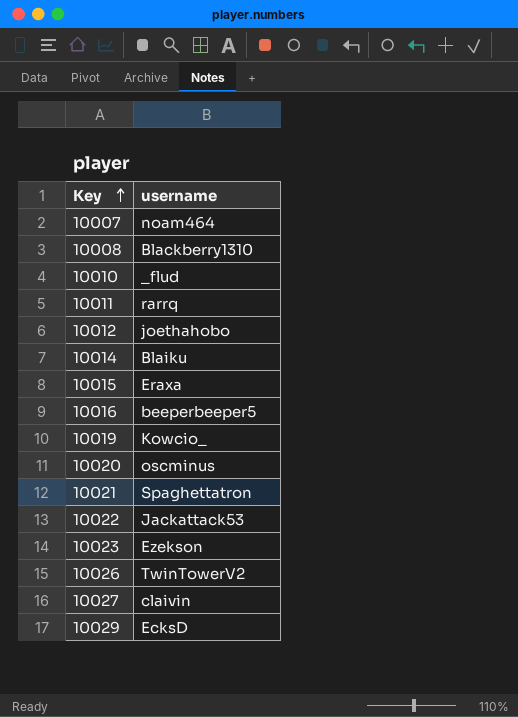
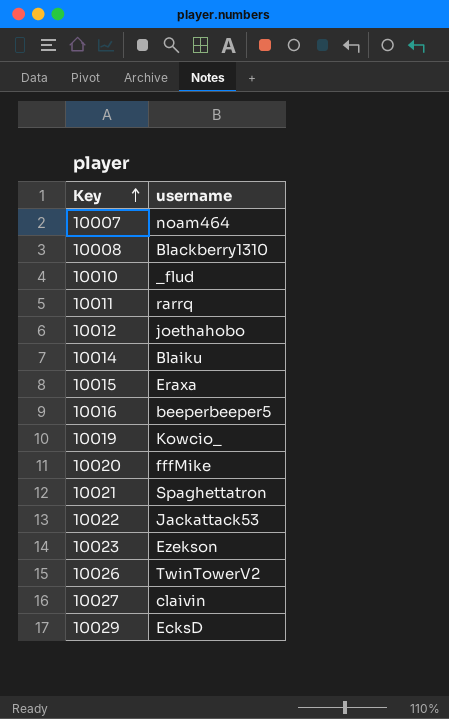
10020 | username: oscminus -> fffMike

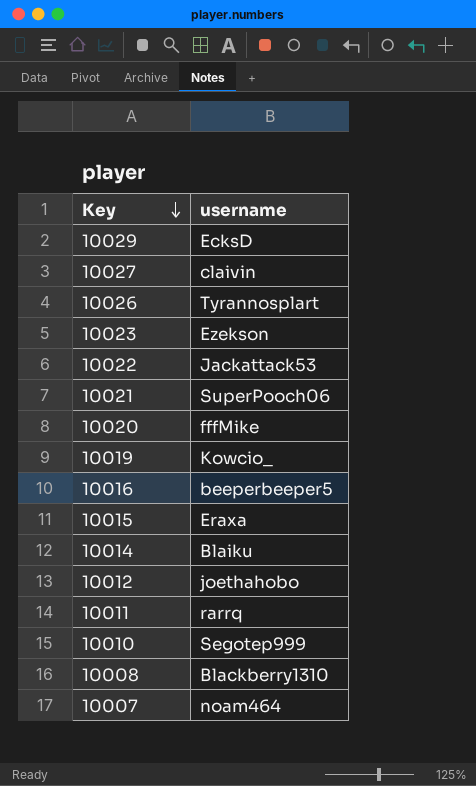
row order: Key ascending -> Key descending
10026 | username: TwinTowerV2 -> Tyrannosplart
10021 | username: Spaghettatron -> SuperPooch06
10010 | username: _flud -> Segotep999

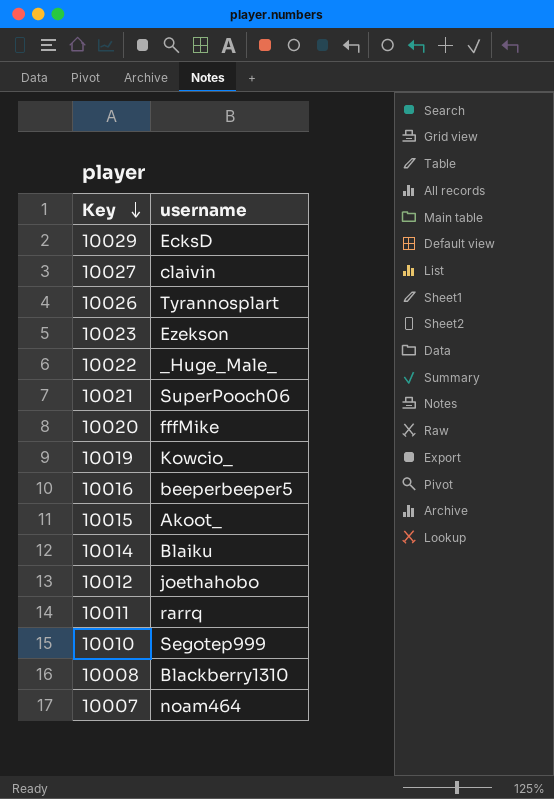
10022 | username: Jackattack53 -> _Huge_Male_
10015 | username: Eraxa -> Akoot_

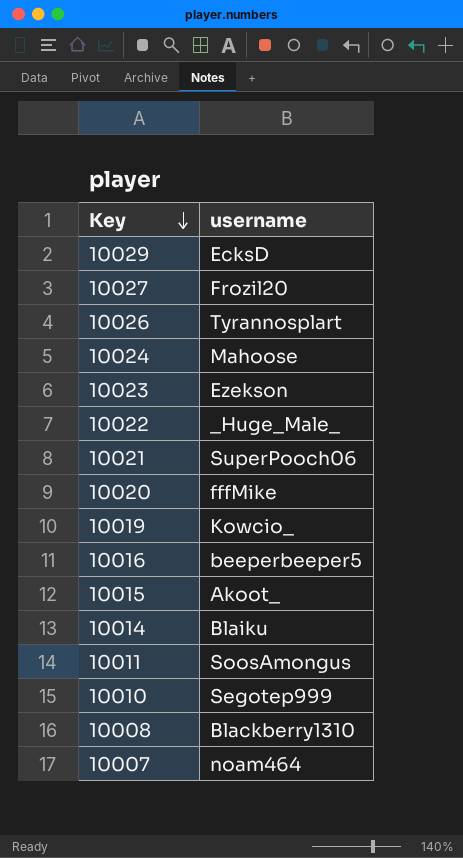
row 10012: joethahobo -> none
10027 | username: claivin -> Frozil20
row 10024: none -> Mahoose
10011 | username: rarrq -> SoosAmongus

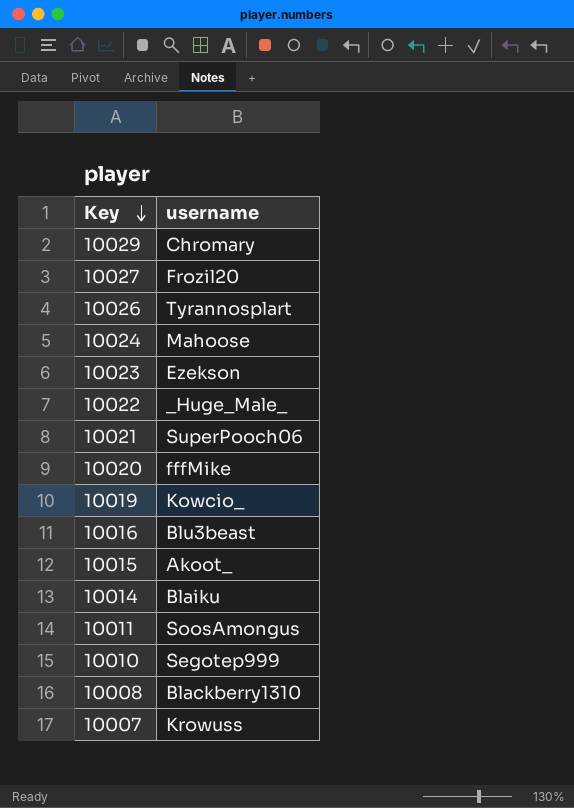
10029 | username: EcksD -> Chromary
10016 | username: beeperbeeper5 -> Blu3beast
10007 | username: noam464 -> Krowuss

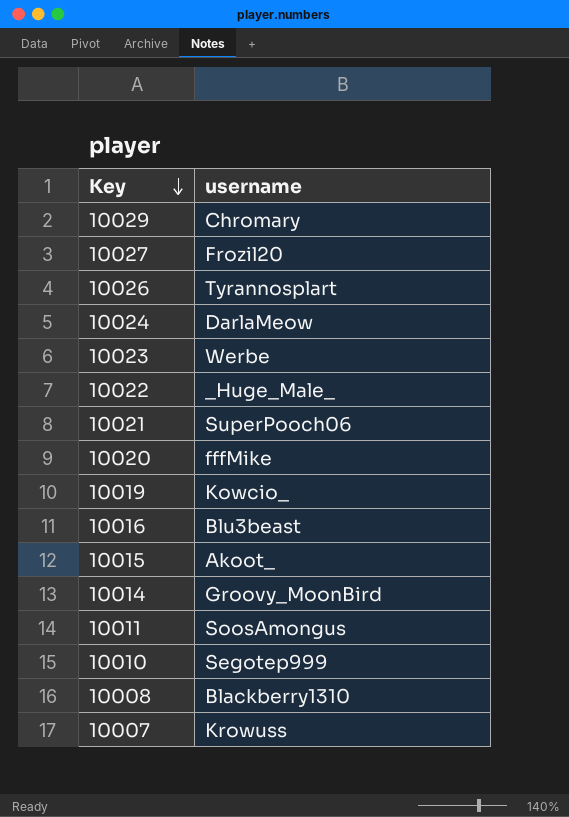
10024 | username: Mahoose -> DarlaMeow
10023 | username: Ezekson -> Werbe
10014 | username: Blaiku -> Groovy_MoonBird

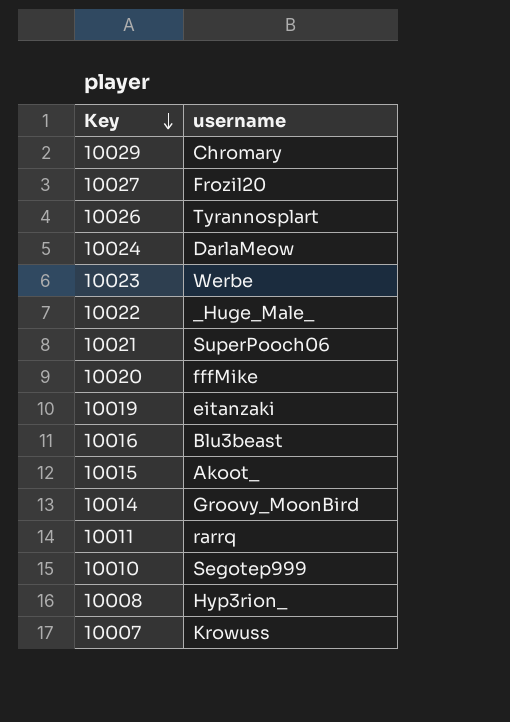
10019 | username: Kowcio_ -> eitanzaki
10011 | username: SoosAmongus -> rarrq
10008 | username: Blackberry1310 -> Hyp3rion_

